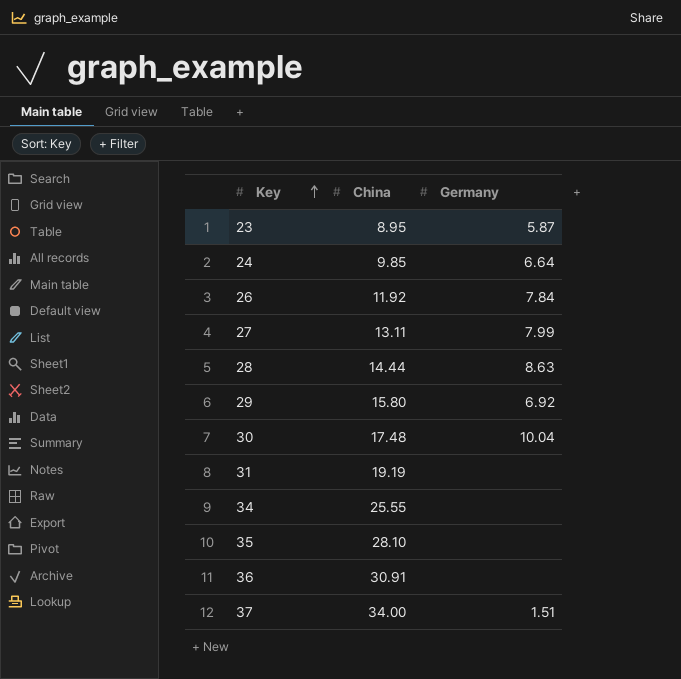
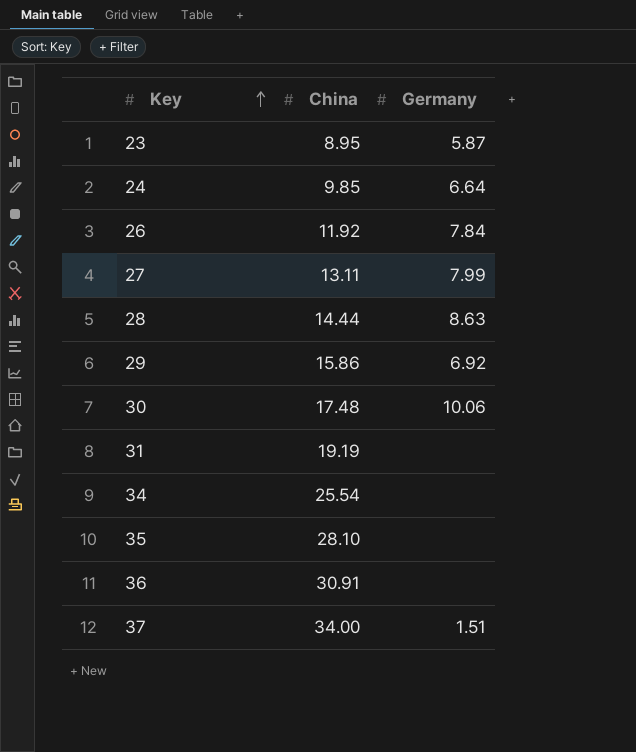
29 | China: 15.80 -> 15.86
30 | Germany: 10.04 -> 10.06
34 | China: 25.55 -> 25.54

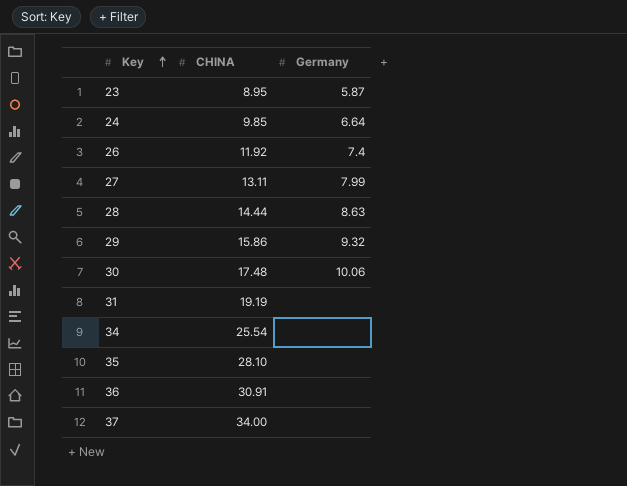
column name: China -> CHINA
26 | Germany: 7.84 -> 7.4
29 | Germany: 6.92 -> 9.32
37 | Germany: 1.51 -> none

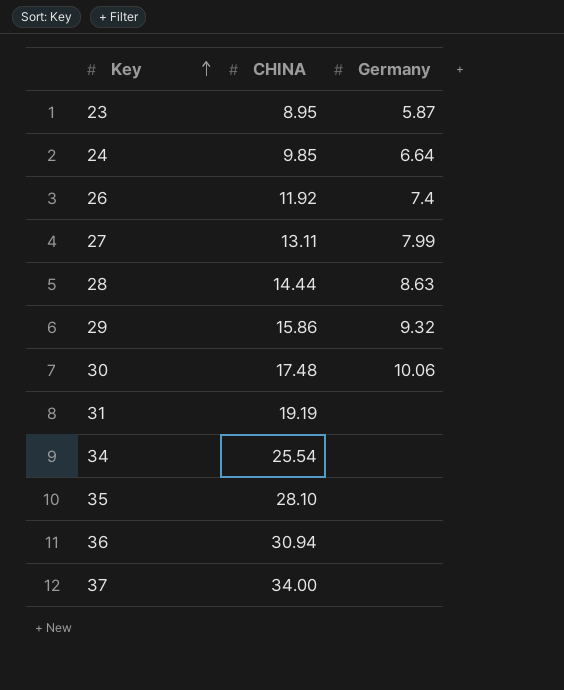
36 | CHINA: 30.91 -> 30.94

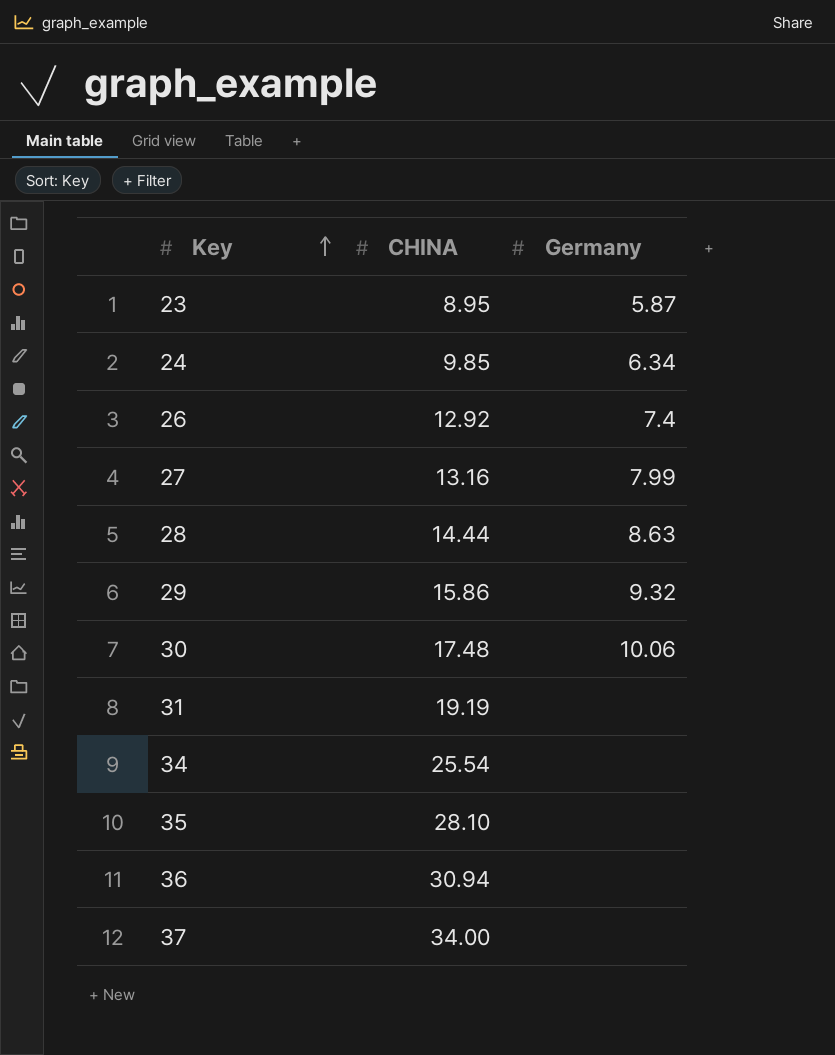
24 | Germany: 6.64 -> 6.34
26 | CHINA: 11.92 -> 12.92
27 | CHINA: 13.11 -> 13.16

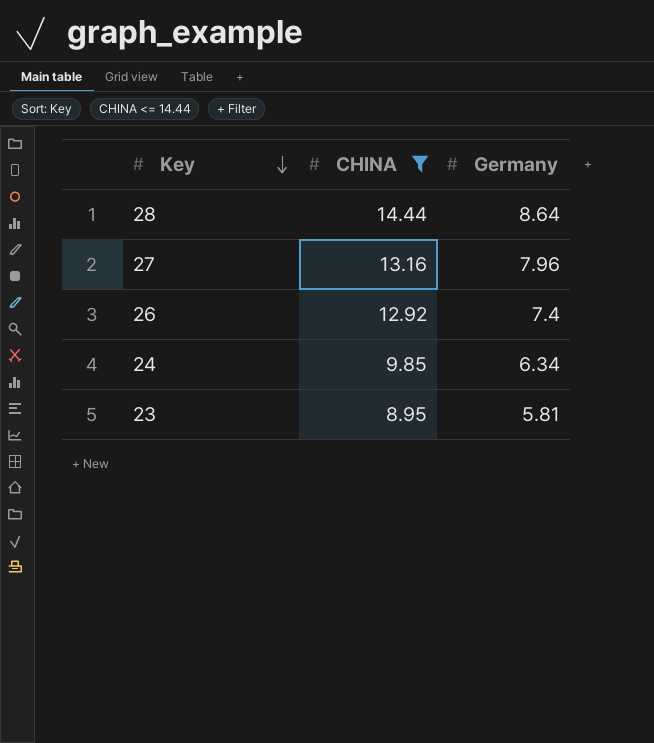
filter: none -> CHINA <= 14.44
row order: Key ascending -> Key descending
28 | Germany: 8.63 -> 8.64
27 | Germany: 7.99 -> 7.96
23 | Germany: 5.87 -> 5.81

